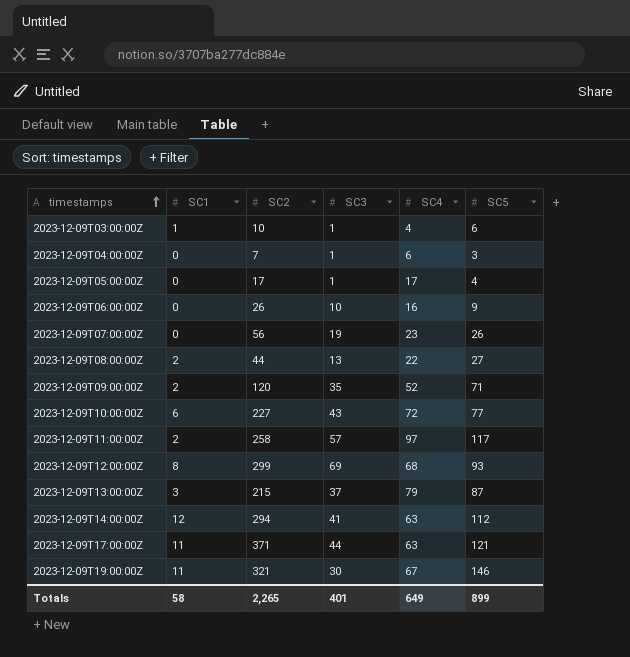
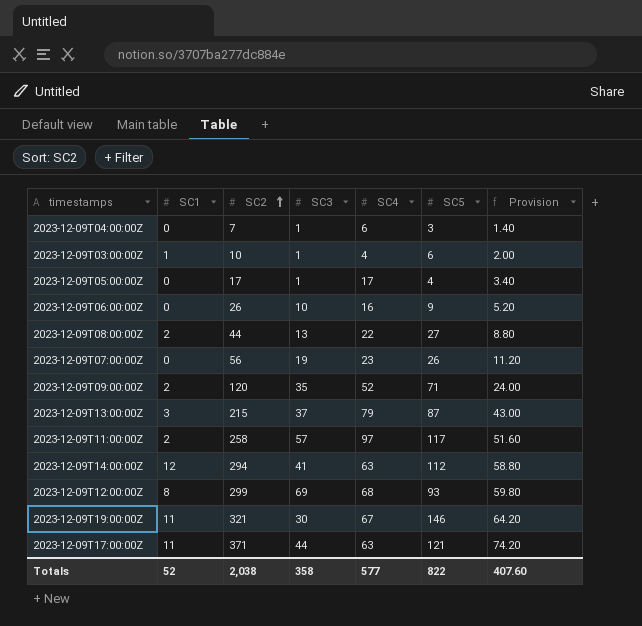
row order: timestamps ascending -> SC2 ascending
column Provision | formula: none -> [SC2] * 0.2
row 2023-12-09T10:00:00Z: 6 | 227 | 43 | 72 | 77 -> none
Totals | SC1: 58 -> 52
Totals | SC2: 2,265 -> 2,038
Totals | SC3: 401 -> 358
Totals | SC4: 649 -> 577
Totals | SC5: 899 -> 822

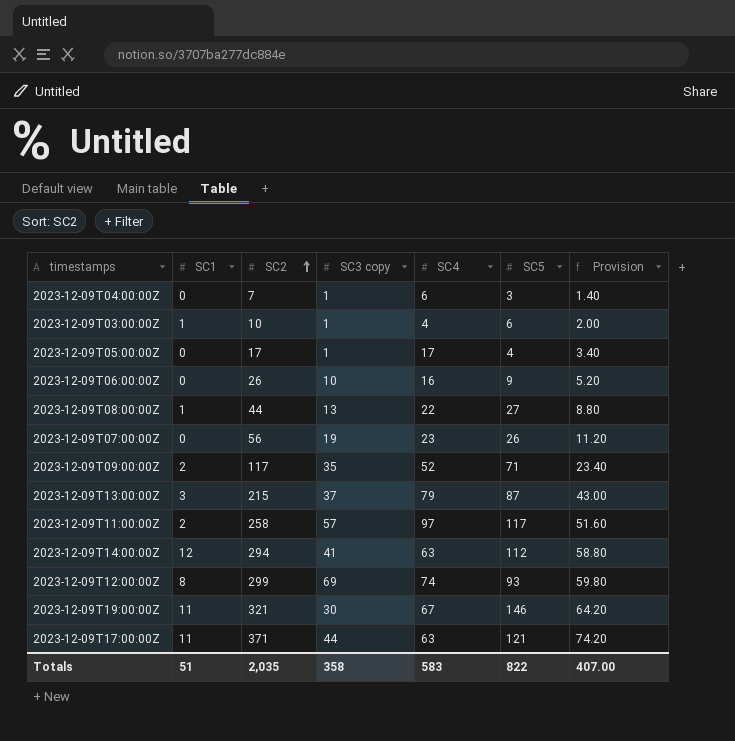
column name: SC3 -> SC3 copy
2023-12-09T08:00:00Z | SC1: 2 -> 1
2023-12-09T09:00:00Z | SC2: 120 -> 117
2023-12-09T09:00:00Z | Provision: 24.00 -> 23.40
2023-12-09T12:00:00Z | SC4: 68 -> 74
Totals | SC1: 52 -> 51
Totals | SC2: 2,038 -> 2,035
Totals | SC4: 577 -> 583
Totals | Provision: 407.60 -> 407.00

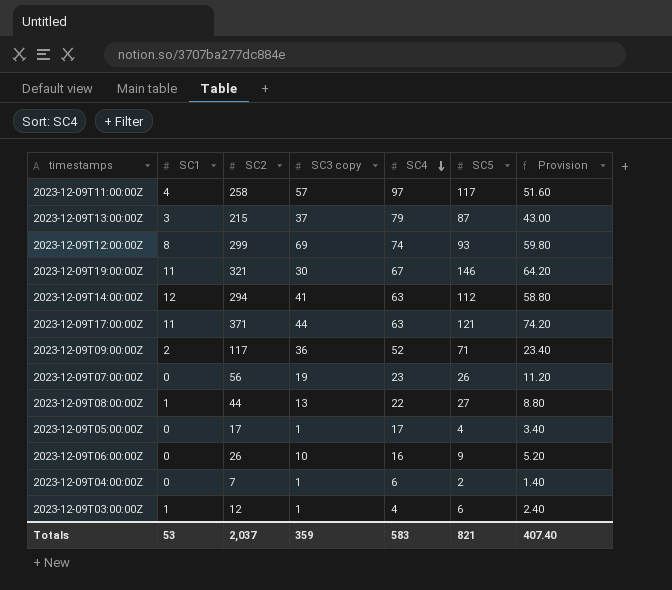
row order: SC2 ascending -> SC4 descending
2023-12-09T11:00:00Z | SC1: 2 -> 4
2023-12-09T09:00:00Z | SC3 copy: 35 -> 36
2023-12-09T04:00:00Z | SC5: 3 -> 2
2023-12-09T03:00:00Z | SC2: 10 -> 12
2023-12-09T03:00:00Z | Provision: 2.00 -> 2.40
Totals | SC1: 51 -> 53
Totals | SC2: 2,035 -> 2,037
Totals | SC3 copy: 358 -> 359
Totals | SC5: 822 -> 821
Totals | Provision: 407.00 -> 407.40

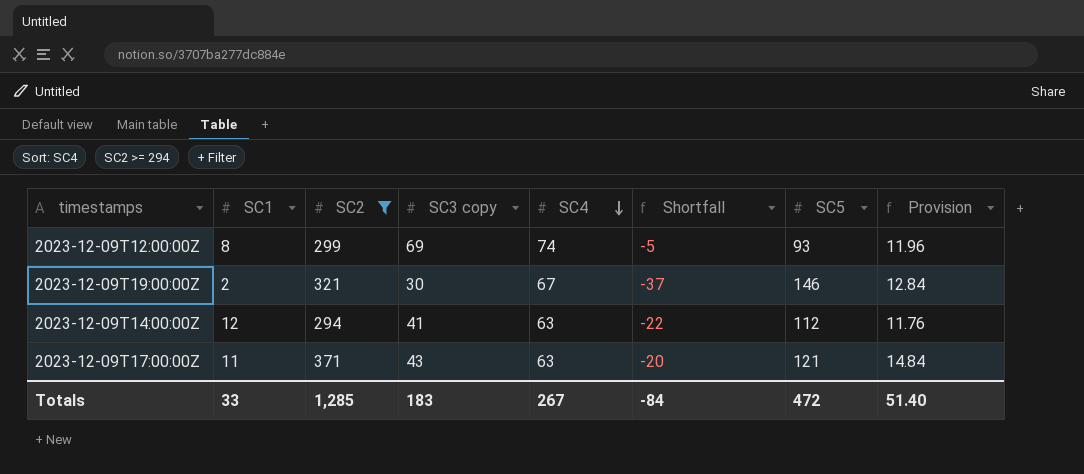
filter: none -> SC2 >= 294
column Shortfall | formula: none -> [SC3 copy] - [SC4]
column Provision | formula: [SC2] * 0.2 -> [SC2] * 0.04
2023-12-09T19:00:00Z | SC1: 11 -> 2
2023-12-09T17:00:00Z | SC3 copy: 44 -> 43
Totals | SC1: 53 -> 33
Totals | SC2: 2,037 -> 1,285
Totals | SC3 copy: 359 -> 183
Totals | SC4: 583 -> 267
Totals | SC5: 821 -> 472
Totals | Provision: 407.40 -> 51.40

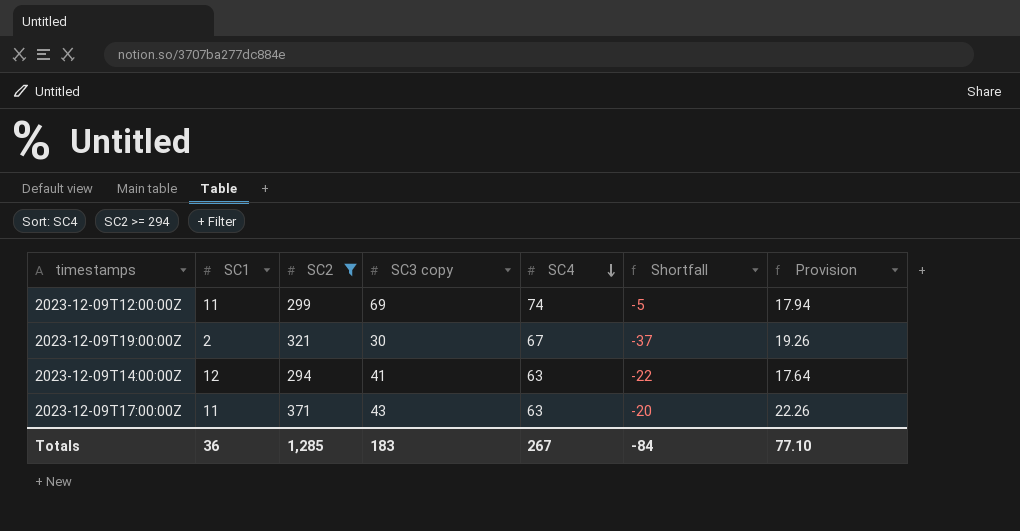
column SC5 | position: 7 -> none
column Provision | formula: [SC2] * 0.04 -> [SC2] * 0.06
2023-12-09T12:00:00Z | SC1: 8 -> 11
Totals | SC1: 33 -> 36
Totals | Provision: 51.40 -> 77.10

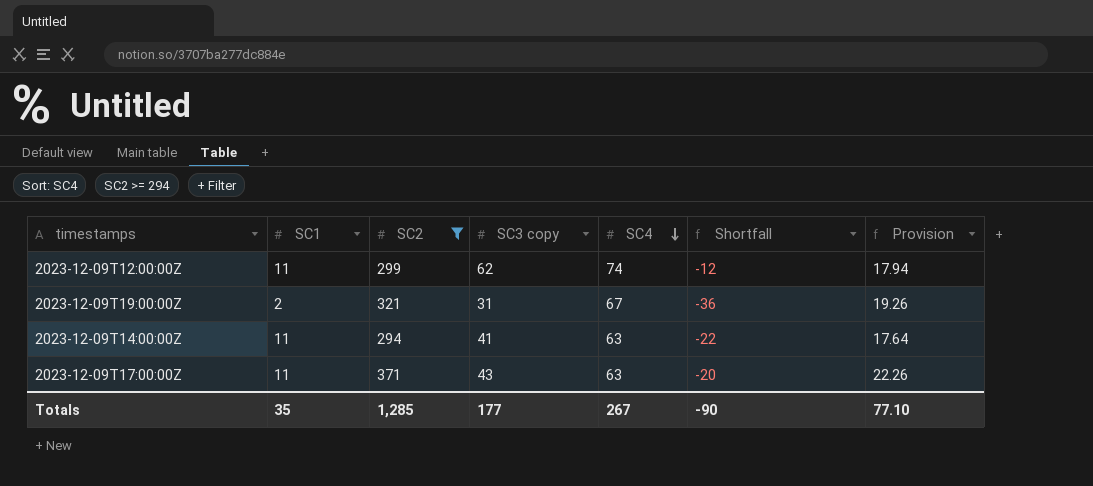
2023-12-09T12:00:00Z | SC3 copy: 69 -> 62
2023-12-09T12:00:00Z | Shortfall: -5 -> -12
2023-12-09T19:00:00Z | SC3 copy: 30 -> 31
2023-12-09T19:00:00Z | Shortfall: -37 -> -36
2023-12-09T14:00:00Z | SC1: 12 -> 11
Totals | SC1: 36 -> 35
Totals | SC3 copy: 183 -> 177
Totals | Shortfall: -84 -> -90

